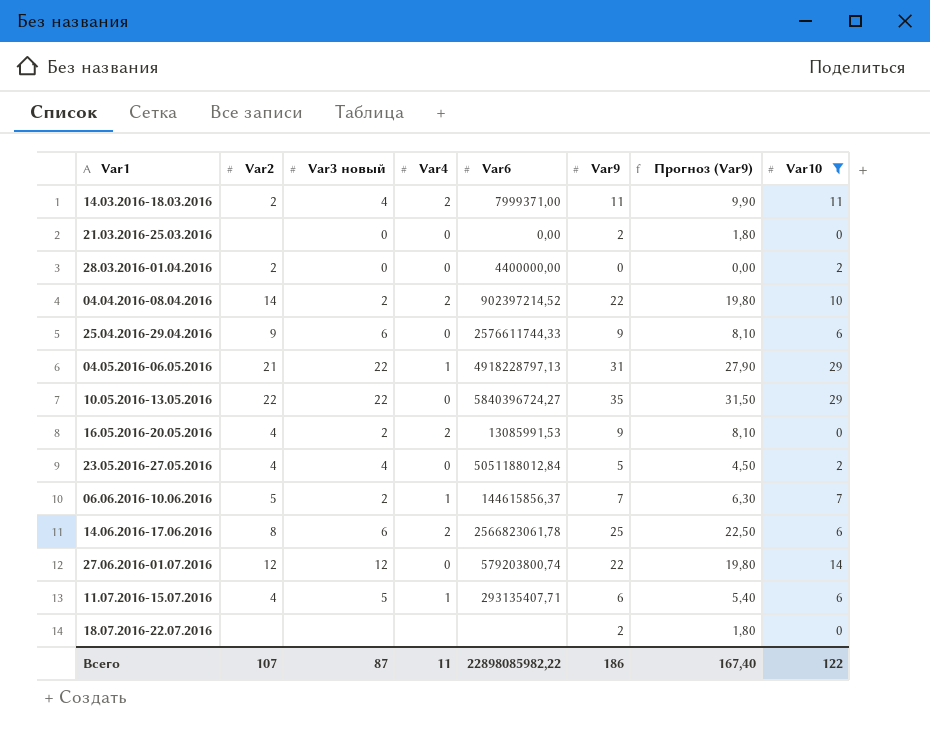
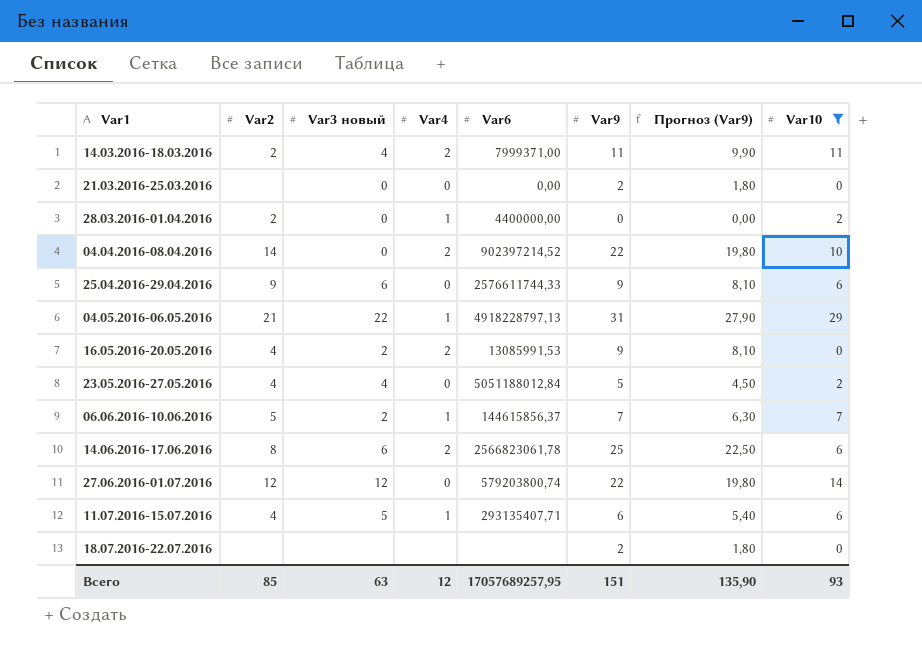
row 10.05.2016-13.05.2016: 22 | 22 | 0 | 5840396724,27 | 35 | 31,50 | 29 -> none
28.03.2016-01.04.2016 | Var4: 0 -> 1
04.04.2016-08.04.2016 | Var3 новый: 2 -> 0
Всего | Var2: 107 -> 85
Всего | Var3 новый: 87 -> 63
Всего | Var4: 11 -> 12
Всего | Var6: 22898085982,22 -> 17057689257,95
Всего | Var9: 186 -> 151
Всего | Прогноз (Var9): 167,40 -> 135,90
Всего | Var10: 122 -> 93

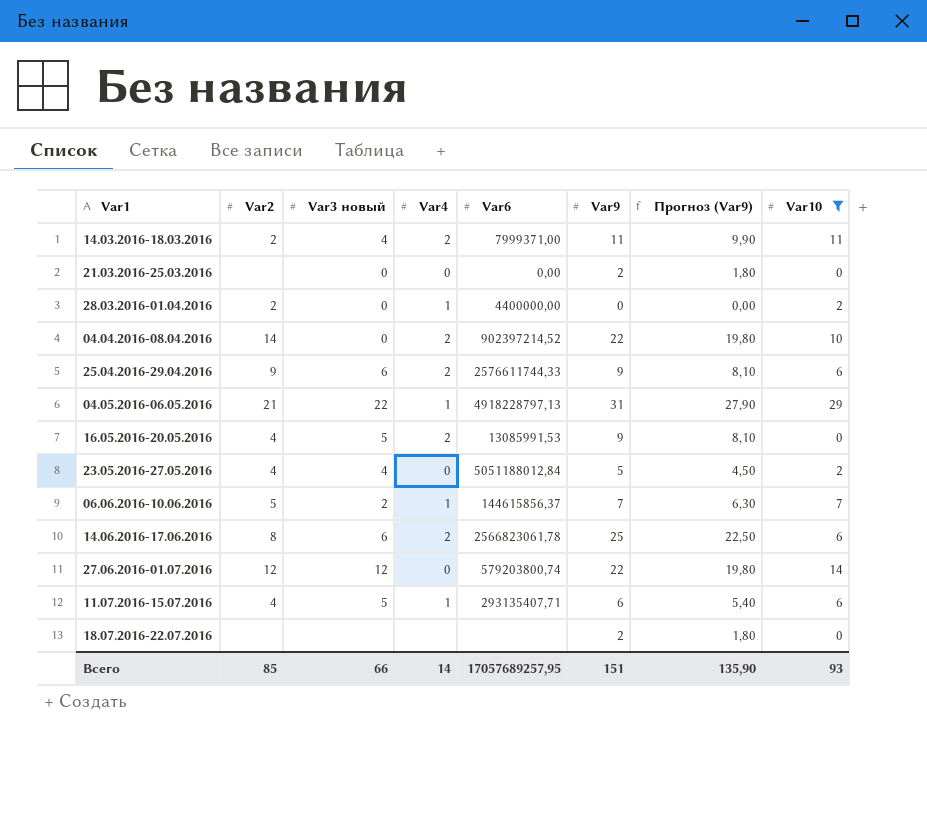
25.04.2016-29.04.2016 | Var4: 0 -> 2
16.05.2016-20.05.2016 | Var3 новый: 2 -> 5
Всего | Var3 новый: 63 -> 66
Всего | Var4: 12 -> 14

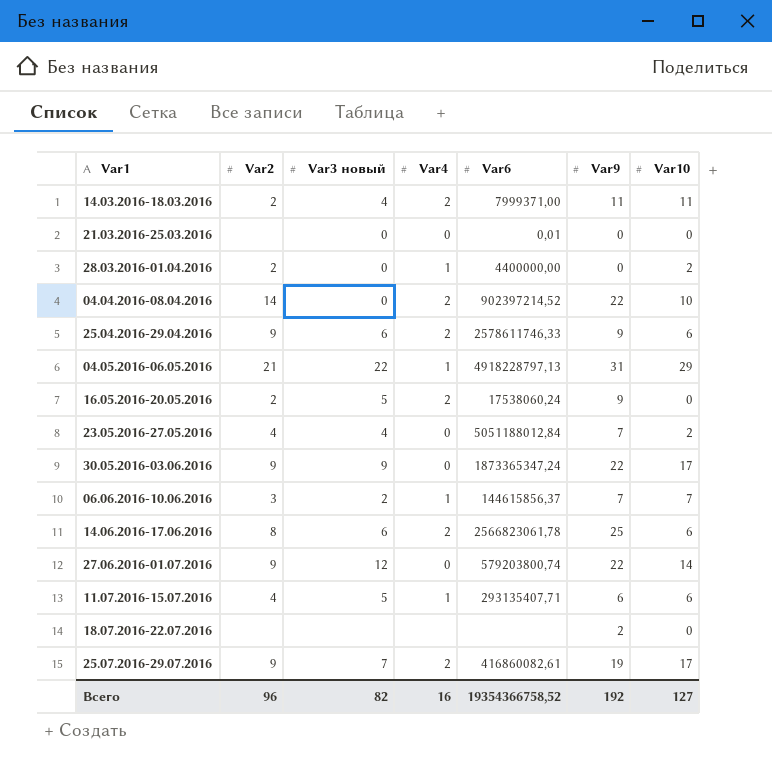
filter: Var10 != 17 -> none
column Прогноз (Var9) | formula: [Var9] * 0,9 -> none
21.03.2016-25.03.2016 | Var6: 0,00 -> 0,01
21.03.2016-25.03.2016 | Var9: 2 -> 0
25.04.2016-29.04.2016 | Var6: 2576611744,33 -> 2578611746,33
16.05.2016-20.05.2016 | Var2: 4 -> 2
16.05.2016-20.05.2016 | Var6: 13085991,53 -> 17538060,24
23.05.2016-27.05.2016 | Var9: 5 -> 7
06.06.2016-10.06.2016 | Var2: 5 -> 3
27.06.2016-01.07.2016 | Var2: 12 -> 9
Всего | Var2: 85 -> 96
Всего | Var3 новый: 66 -> 82
Всего | Var4: 14 -> 16
Всего | Var6: 17057689257,95 -> 19354366758,52
Всего | Var9: 151 -> 192
Всего | Var10: 93 -> 127

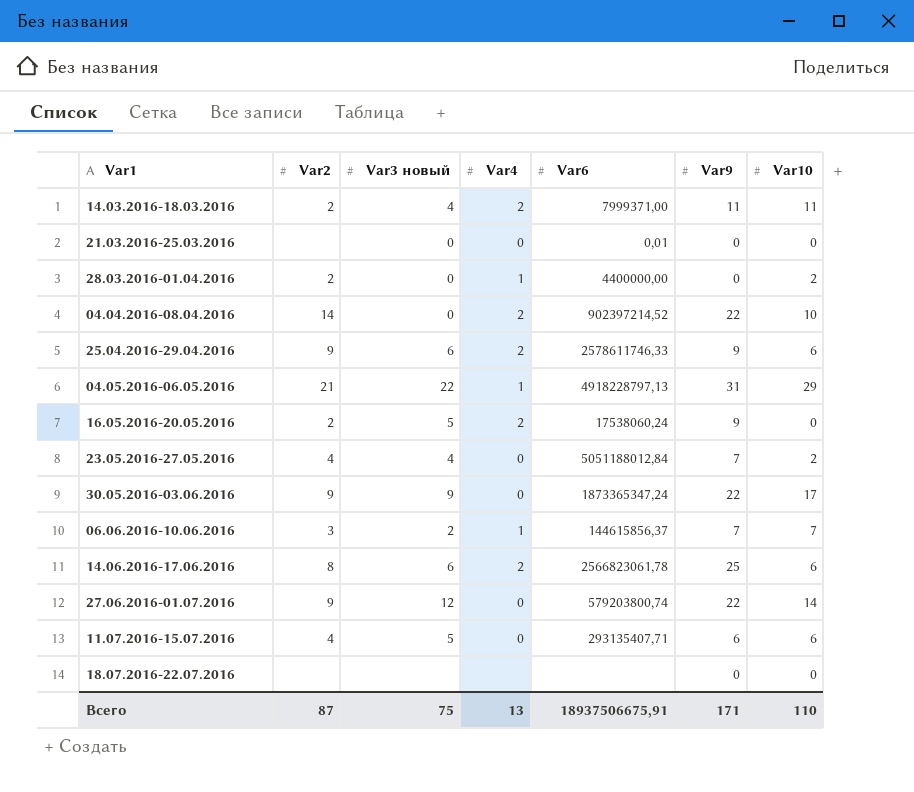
row 25.07.2016-29.07.2016: 9 | 7 | 2 | 416860082,61 | 19 | 17 -> none
11.07.2016-15.07.2016 | Var4: 1 -> 0
18.07.2016-22.07.2016 | Var9: 2 -> 0
Всего | Var2: 96 -> 87
Всего | Var3 новый: 82 -> 75
Всего | Var4: 16 -> 13
Всего | Var6: 19354366758,52 -> 18937506675,91
Всего | Var9: 192 -> 171
Всего | Var10: 127 -> 110

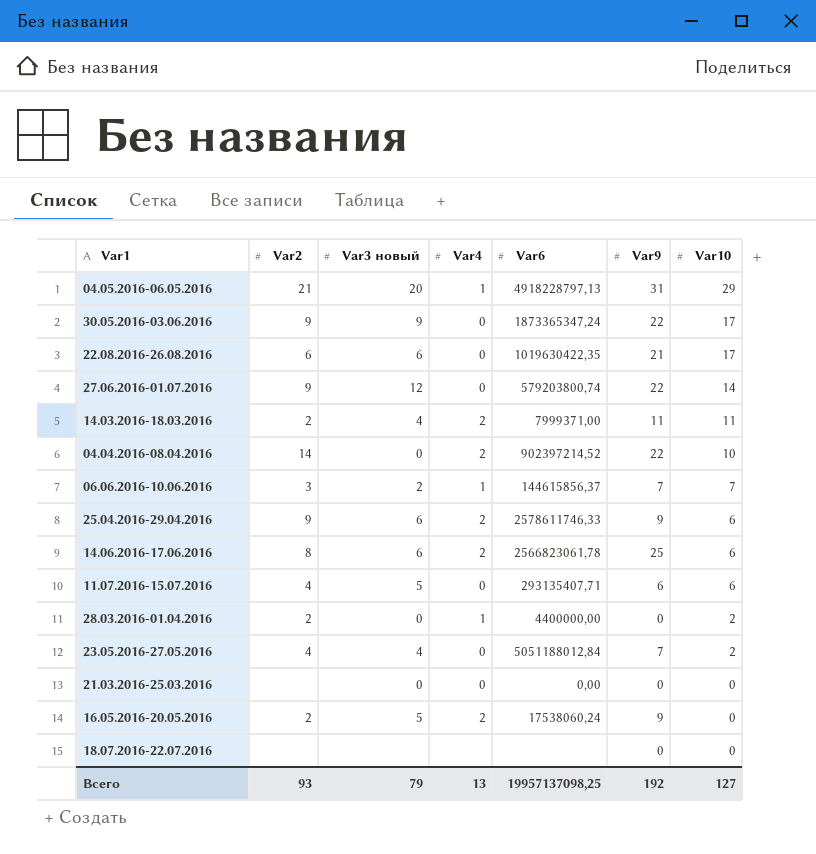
row order: none -> Var10 descending
04.05.2016-06.05.2016 | Var3 новый: 22 -> 20
row 22.08.2016-26.08.2016: none -> 6 | 6 | 0 | 1019630422,35 | 21 | 17
21.03.2016-25.03.2016 | Var6: 0,01 -> 0,00
Всего | Var2: 87 -> 93
Всего | Var3 новый: 75 -> 79
Всего | Var6: 18937506675,91 -> 19957137098,25
Всего | Var9: 171 -> 192
Всего | Var10: 110 -> 127

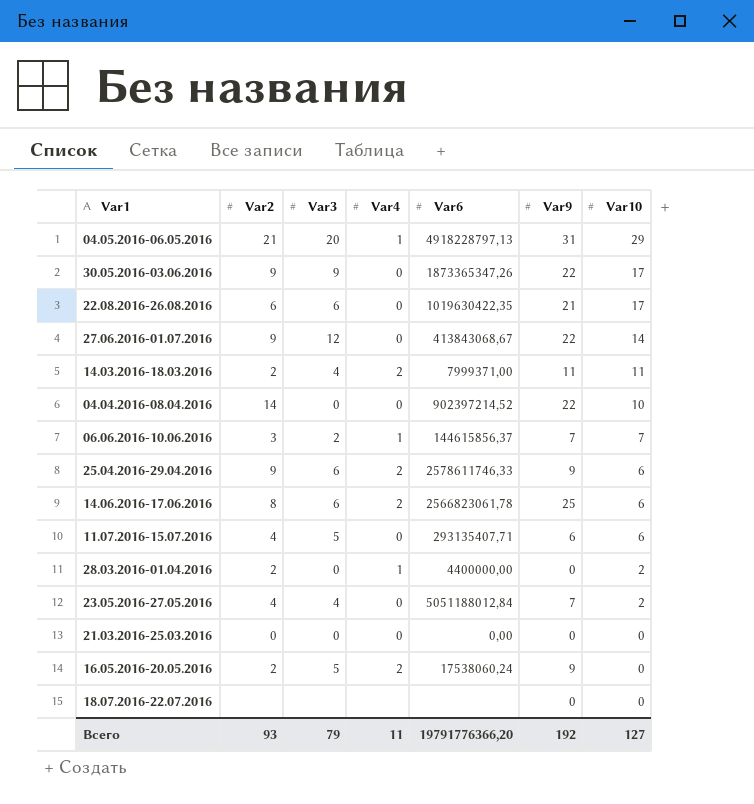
column name: Var3 новый -> Var3
30.05.2016-03.06.2016 | Var6: 1873365347,24 -> 1873365347,26
27.06.2016-01.07.2016 | Var6: 579203800,74 -> 413843068,67
04.04.2016-08.04.2016 | Var4: 2 -> 0
21.03.2016-25.03.2016 | Var2: none -> 0
Всего | Var4: 13 -> 11
Всего | Var6: 19957137098,25 -> 19791776366,20

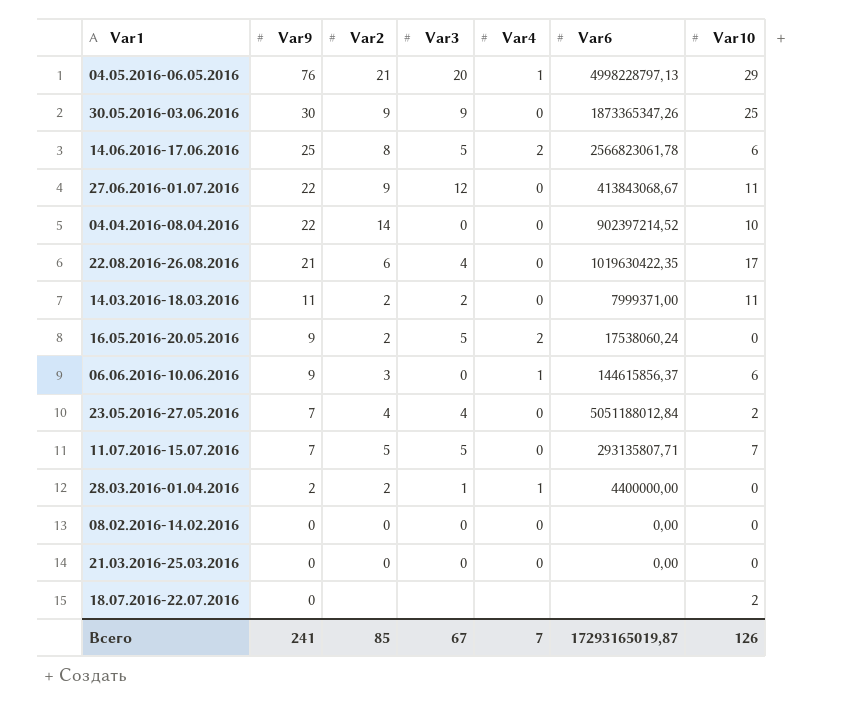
row order: Var10 descending -> Var9 descending
column Var9 | position: 6 -> 2
row 25.04.2016-29.04.2016: 9 | 6 | 2 | 2578611746,33 | 9 | 6 -> none
04.05.2016-06.05.2016 | Var9: 31 -> 76
04.05.2016-06.05.2016 | Var6: 4918228797,13 -> 4998228797,13
30.05.2016-03.06.2016 | Var9: 22 -> 30
30.05.2016-03.06.2016 | Var10: 17 -> 25
14.06.2016-17.06.2016 | Var3: 6 -> 5
27.06.2016-01.07.2016 | Var10: 14 -> 11
22.08.2016-26.08.2016 | Var3: 6 -> 4
14.03.2016-18.03.2016 | Var3: 4 -> 2
14.03.2016-18.03.2016 | Var4: 2 -> 0
06.06.2016-10.06.2016 | Var9: 7 -> 9
06.06.2016-10.06.2016 | Var3: 2 -> 0
06.06.2016-10.06.2016 | Var10: 7 -> 6
11.07.2016-15.07.2016 | Var9: 6 -> 7
11.07.2016-15.07.2016 | Var2: 4 -> 5
11.07.2016-15.07.2016 | Var6: 293135407,71 -> 293135807,71
11.07.2016-15.07.2016 | Var10: 6 -> 7
28.03.2016-01.04.2016 | Var9: 0 -> 2
28.03.2016-01.04.2016 | Var3: 0 -> 1
28.03.2016-01.04.2016 | Var10: 2 -> 0
row 08.02.2016-14.02.2016: none -> 0 | 0 | 0 | 0 | 0,00 | 0
18.07.2016-22.07.2016 | Var10: 0 -> 2
Всего | Var9: 192 -> 241
Всего | Var2: 93 -> 85
Всего | Var3: 79 -> 67
Всего | Var4: 11 -> 7
Всего | Var6: 19791776366,20 -> 17293165019,87
Всего | Var10: 127 -> 126

